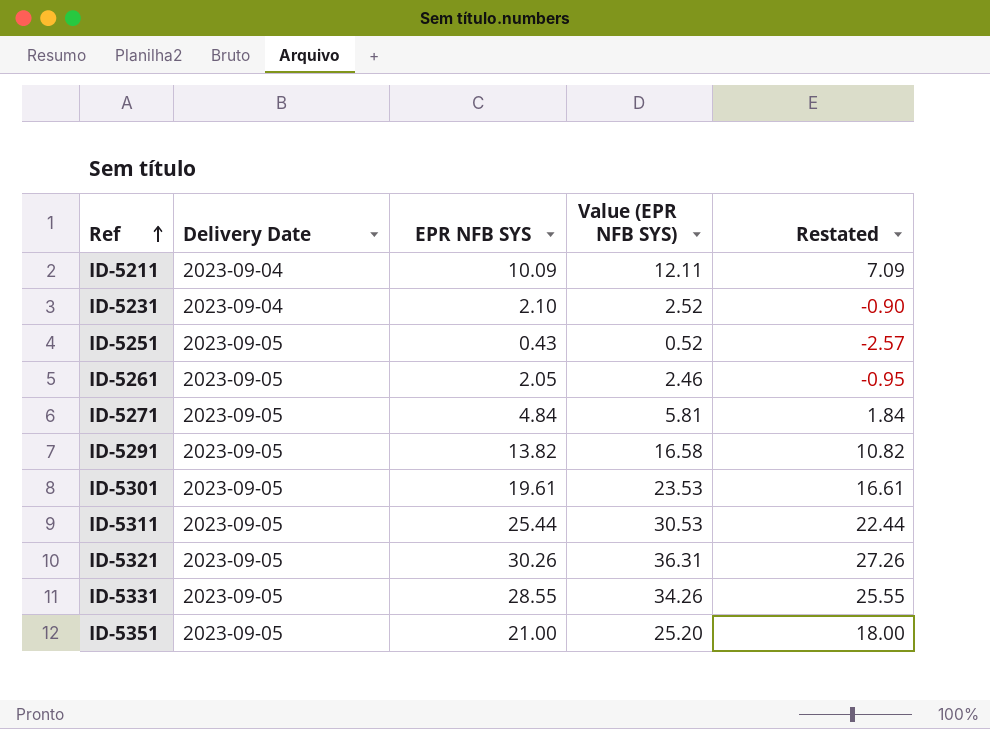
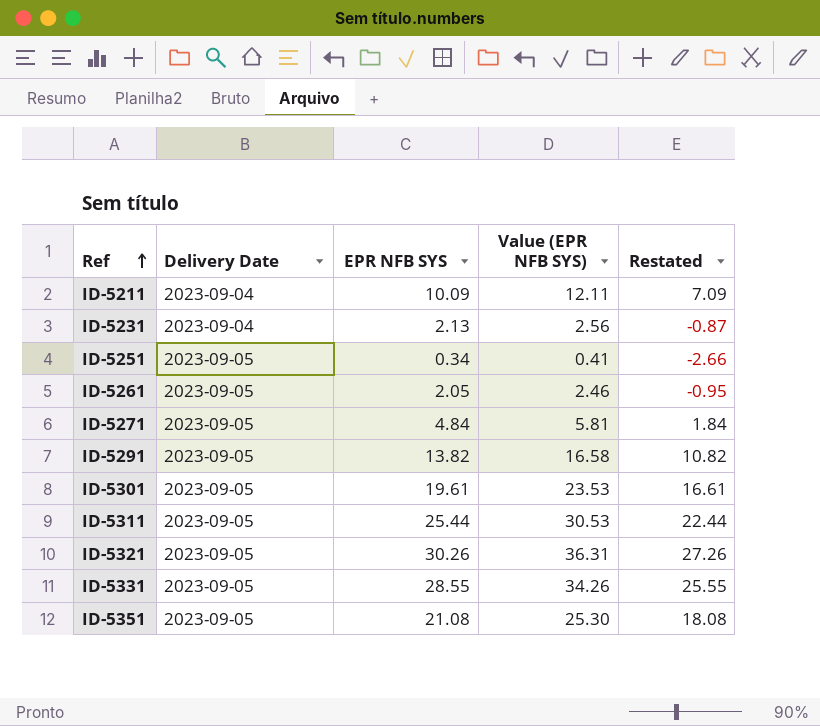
ID-5231 | EPR NFB SYS: 2.10 -> 2.13
ID-5231 | Value (EPR NFB SYS): 2.52 -> 2.56
ID-5231 | Restated: -0.90 -> -0.87
ID-5251 | EPR NFB SYS: 0.43 -> 0.34
ID-5251 | Value (EPR NFB SYS): 0.52 -> 0.41
ID-5251 | Restated: -2.57 -> -2.66
ID-5351 | EPR NFB SYS: 21.00 -> 21.08
ID-5351 | Value (EPR NFB SYS): 25.20 -> 25.30
ID-5351 | Restated: 18.00 -> 18.08

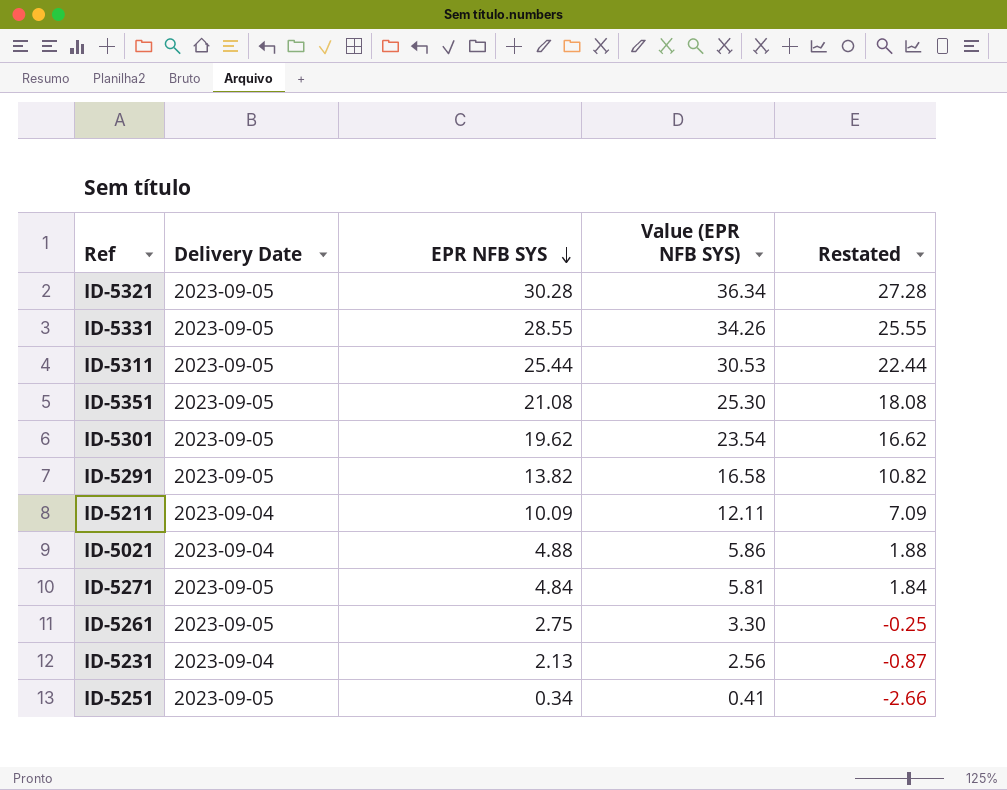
row order: Ref ascending -> EPR NFB SYS descending
ID-5321 | EPR NFB SYS: 30.26 -> 30.28
ID-5321 | Value (EPR NFB SYS): 36.31 -> 36.34
ID-5321 | Restated: 27.26 -> 27.28
ID-5301 | EPR NFB SYS: 19.61 -> 19.62
ID-5301 | Value (EPR NFB SYS): 23.53 -> 23.54
ID-5301 | Restated: 16.61 -> 16.62
row ID-5021: none -> 2023-09-04 | 4.88 | 5.86 | 1.88
ID-5261 | EPR NFB SYS: 2.05 -> 2.75
ID-5261 | Value (EPR NFB SYS): 2.46 -> 3.30
ID-5261 | Restated: -0.95 -> -0.25

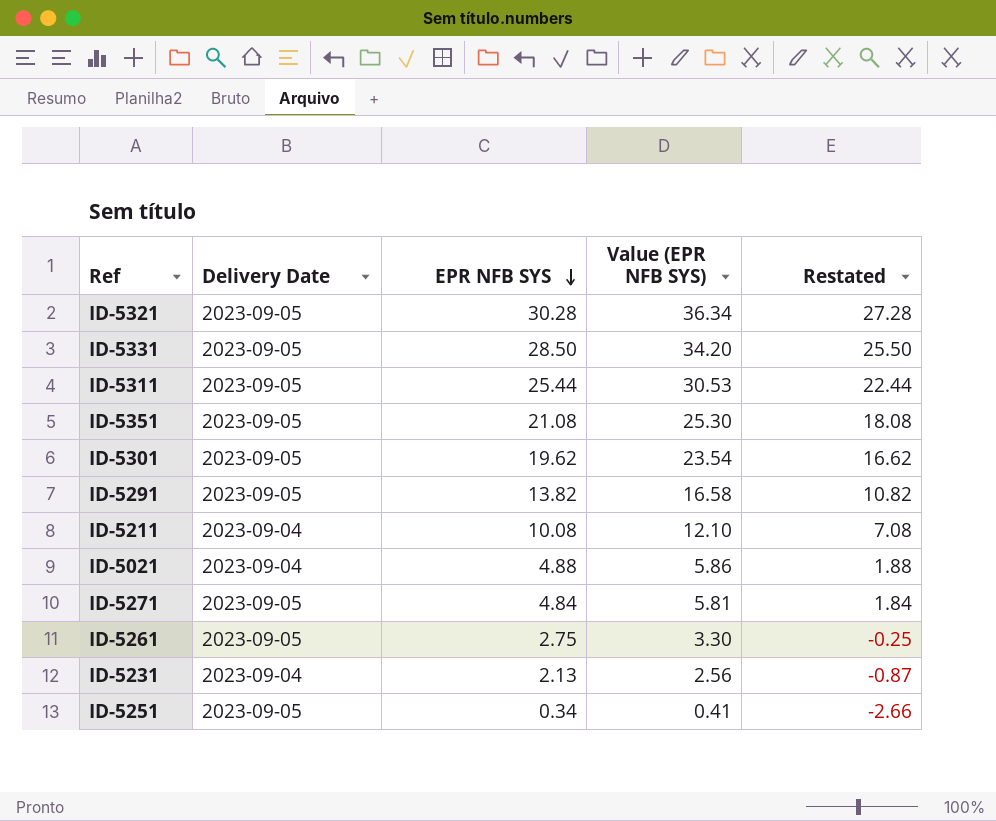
ID-5331 | EPR NFB SYS: 28.55 -> 28.50
ID-5331 | Value (EPR NFB SYS): 34.26 -> 34.20
ID-5331 | Restated: 25.55 -> 25.50
ID-5211 | EPR NFB SYS: 10.09 -> 10.08
ID-5211 | Value (EPR NFB SYS): 12.11 -> 12.10
ID-5211 | Restated: 7.09 -> 7.08

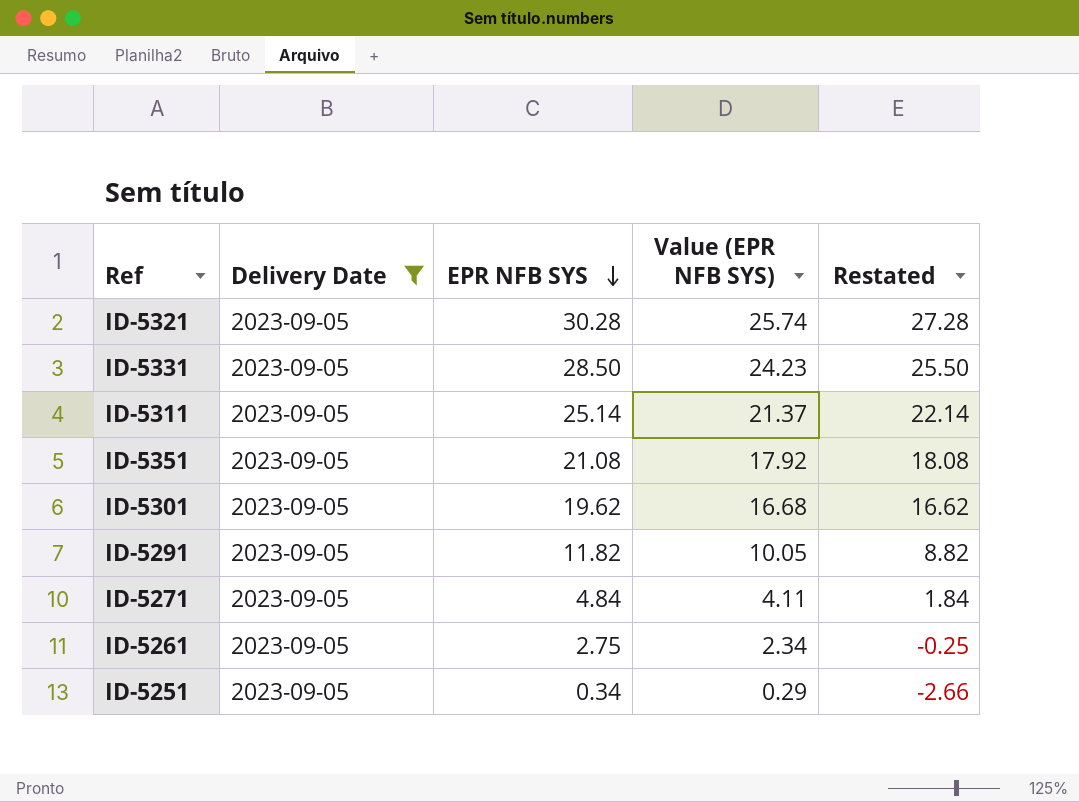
filter: none -> Delivery Date = 2023-09-05
column Value (EPR NFB SYS) | formula: [EPR NFB SYS] * 1.2 -> [EPR NFB SYS] * 0.85
ID-5311 | EPR NFB SYS: 25.44 -> 25.14
ID-5311 | Restated: 22.44 -> 22.14
ID-5291 | EPR NFB SYS: 13.82 -> 11.82
ID-5291 | Restated: 10.82 -> 8.82

